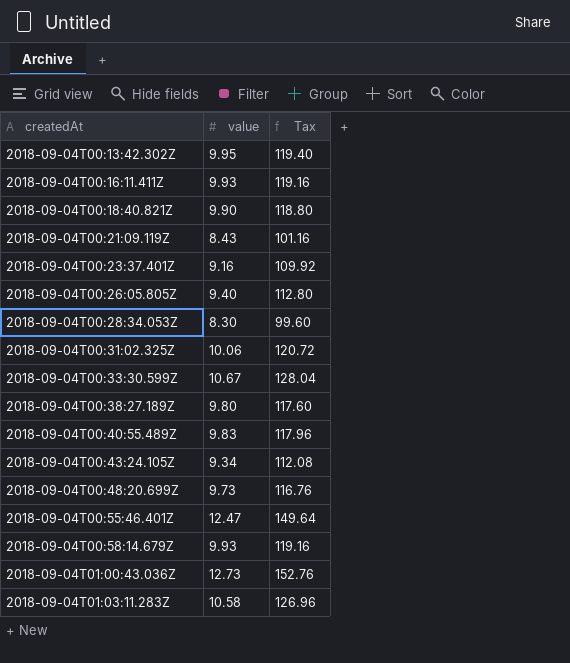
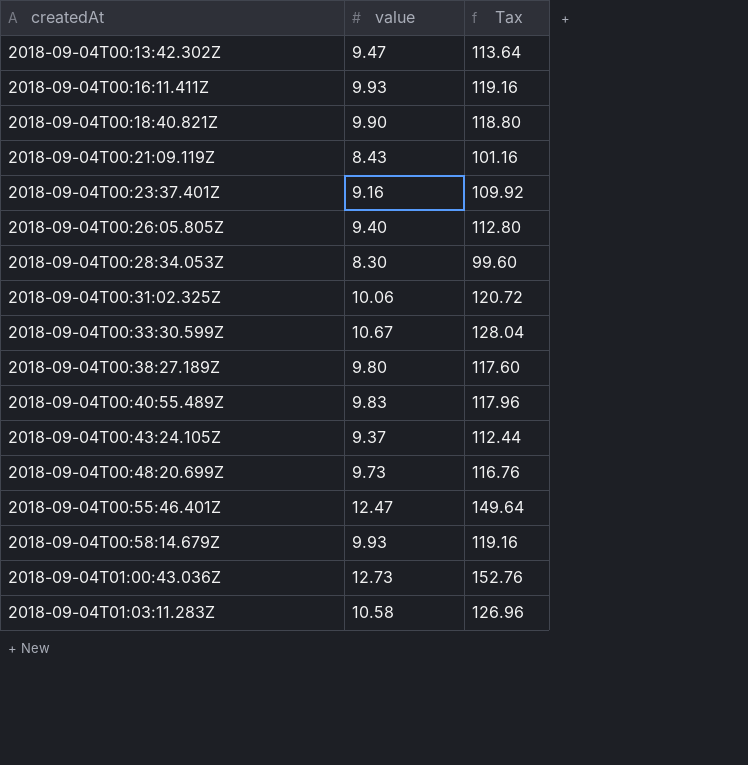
2018-09-04T00:13:42.302Z | value: 9.95 -> 9.47
2018-09-04T00:13:42.302Z | Tax: 119.40 -> 113.64
2018-09-04T00:43:24.105Z | value: 9.34 -> 9.37
2018-09-04T00:43:24.105Z | Tax: 112.08 -> 112.44

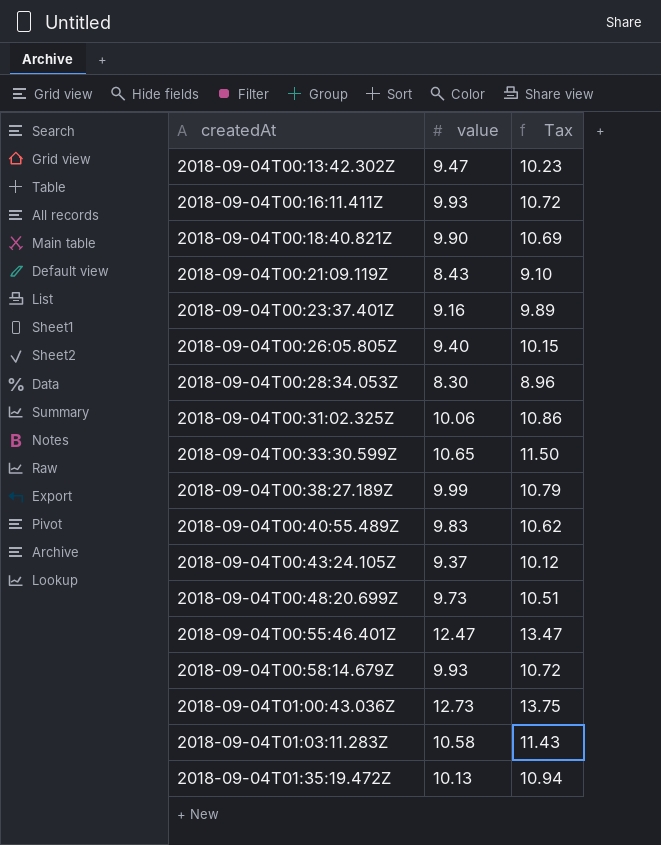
column Tax | formula: [value] * 12 -> [value] * 1.08
2018-09-04T00:33:30.599Z | value: 10.67 -> 10.65
2018-09-04T00:38:27.189Z | value: 9.80 -> 9.99
row 2018-09-04T01:35:19.472Z: none -> 10.13 | 10.94

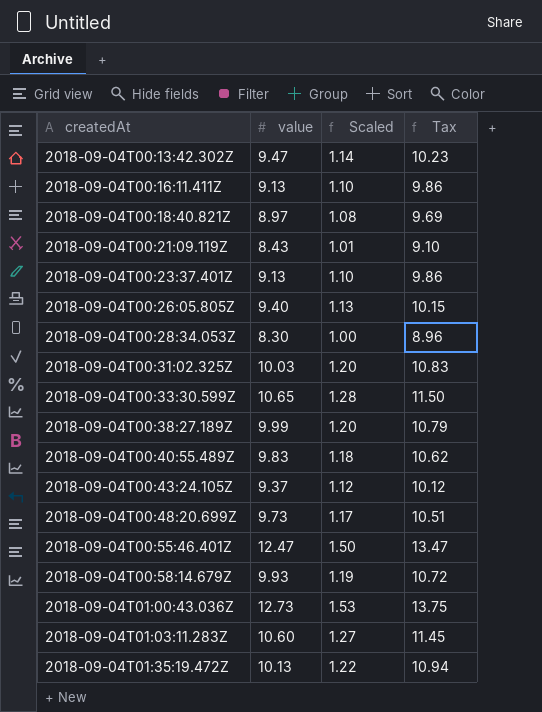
column Scaled | formula: none -> [value] * 0.12
2018-09-04T00:16:11.411Z | value: 9.93 -> 9.13
2018-09-04T00:16:11.411Z | Tax: 10.72 -> 9.86
2018-09-04T00:18:40.821Z | value: 9.90 -> 8.97
2018-09-04T00:18:40.821Z | Tax: 10.69 -> 9.69
2018-09-04T00:23:37.401Z | value: 9.16 -> 9.13
2018-09-04T00:23:37.401Z | Tax: 9.89 -> 9.86
2018-09-04T00:31:02.325Z | value: 10.06 -> 10.03
2018-09-04T00:31:02.325Z | Tax: 10.86 -> 10.83
2018-09-04T01:03:11.283Z | value: 10.58 -> 10.60
2018-09-04T01:03:11.283Z | Tax: 11.43 -> 11.45

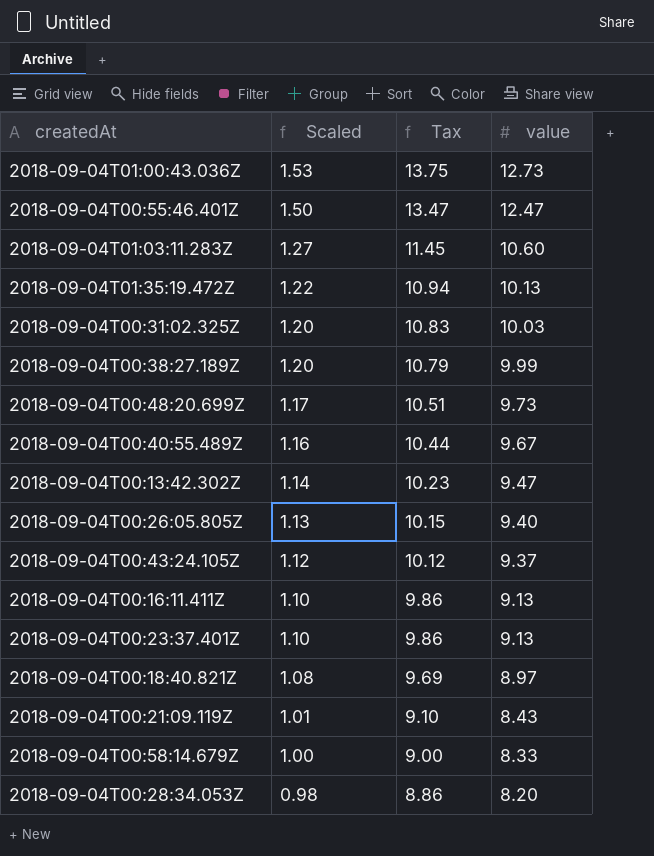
row order: createdAt ascending -> Scaled descending
column value | position: 2 -> 4
row 2018-09-04T00:33:30.599Z: 10.65 | 1.28 | 11.50 -> none
2018-09-04T00:40:55.489Z | Scaled: 1.18 -> 1.16
2018-09-04T00:40:55.489Z | Tax: 10.62 -> 10.44
2018-09-04T00:40:55.489Z | value: 9.83 -> 9.67
2018-09-04T00:58:14.679Z | Scaled: 1.19 -> 1.00
2018-09-04T00:58:14.679Z | Tax: 10.72 -> 9.00
2018-09-04T00:58:14.679Z | value: 9.93 -> 8.33
2018-09-04T00:28:34.053Z | Scaled: 1.00 -> 0.98
2018-09-04T00:28:34.053Z | Tax: 8.96 -> 8.86
2018-09-04T00:28:34.053Z | value: 8.30 -> 8.20

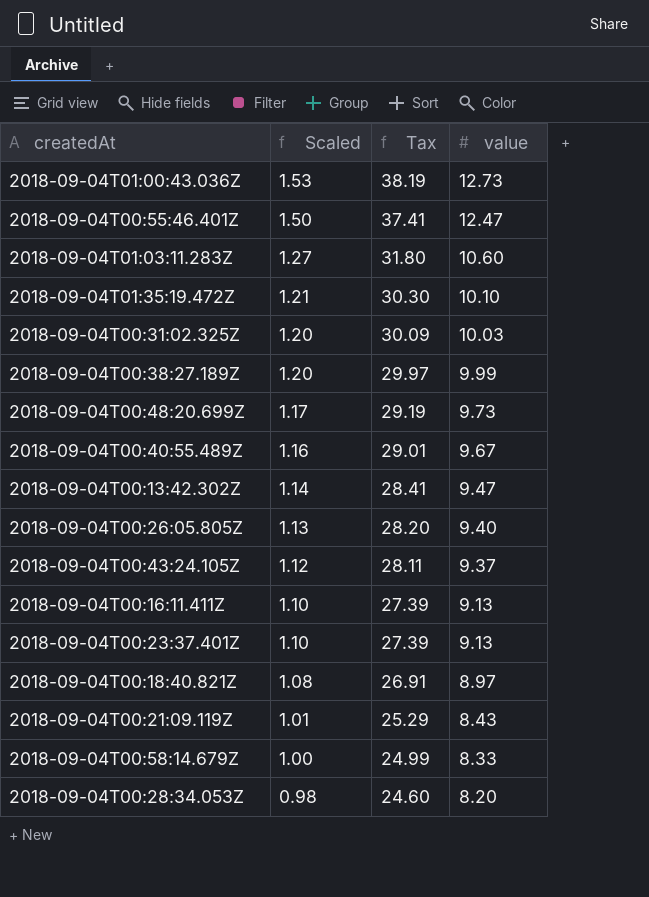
column Tax | formula: [value] * 1.08 -> [value] * 3
2018-09-04T01:35:19.472Z | Scaled: 1.22 -> 1.21
2018-09-04T01:35:19.472Z | value: 10.13 -> 10.10

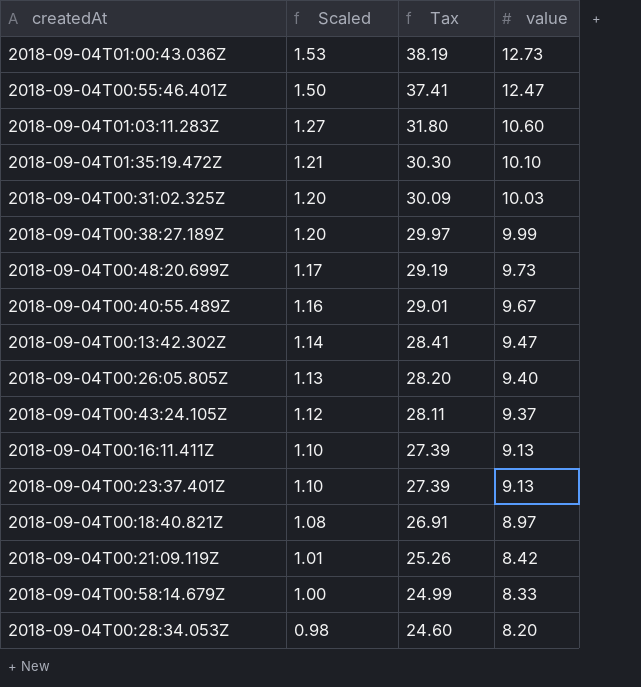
2018-09-04T00:21:09.119Z | Tax: 25.29 -> 25.26
2018-09-04T00:21:09.119Z | value: 8.43 -> 8.42

